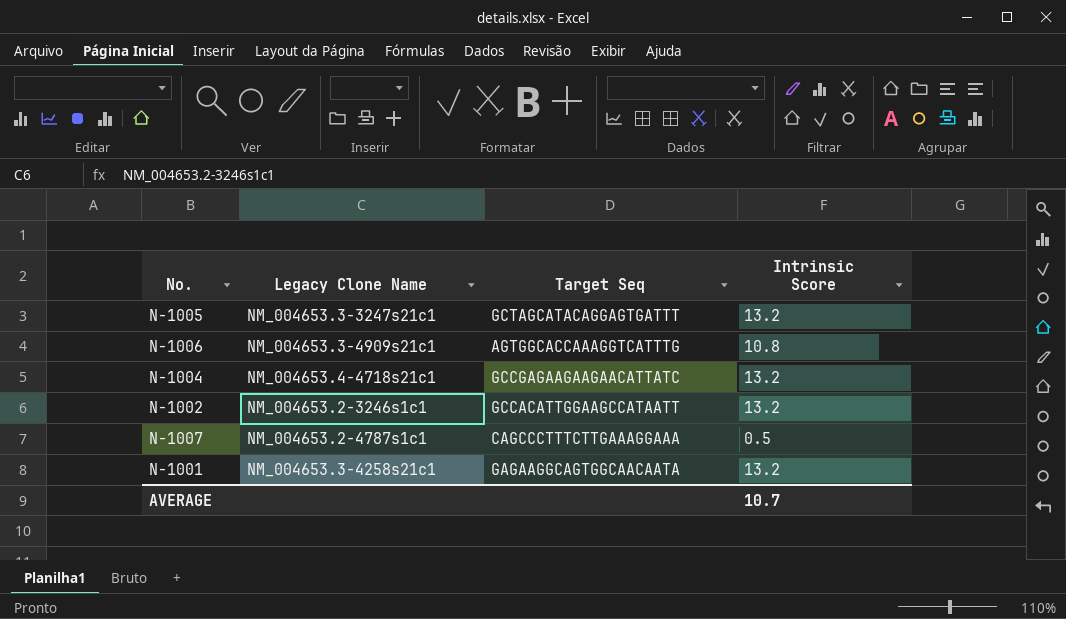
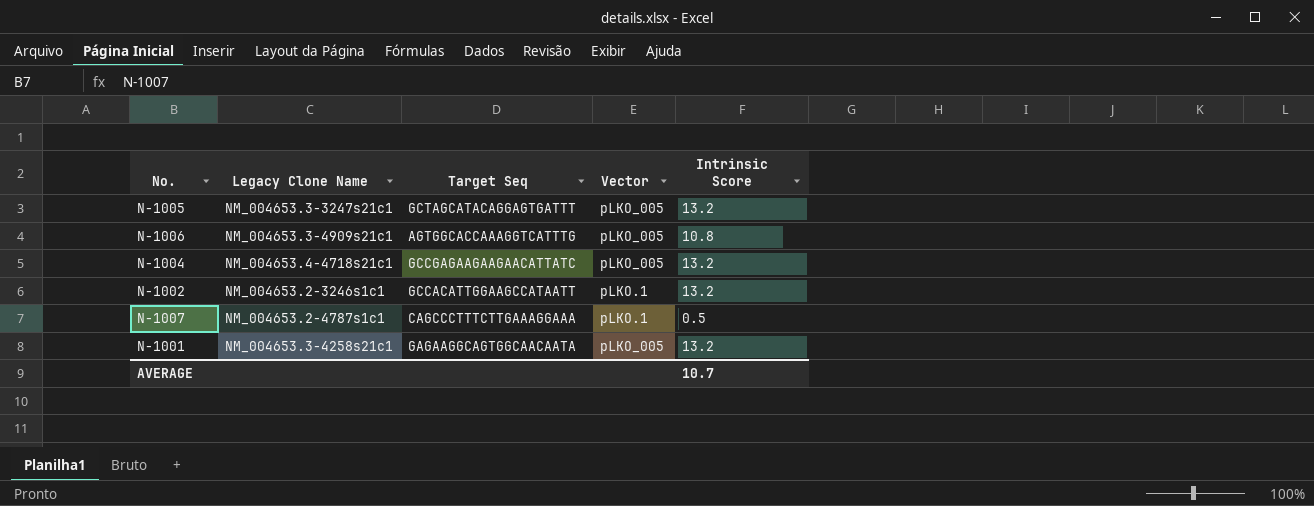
column Vector | position: none -> 4

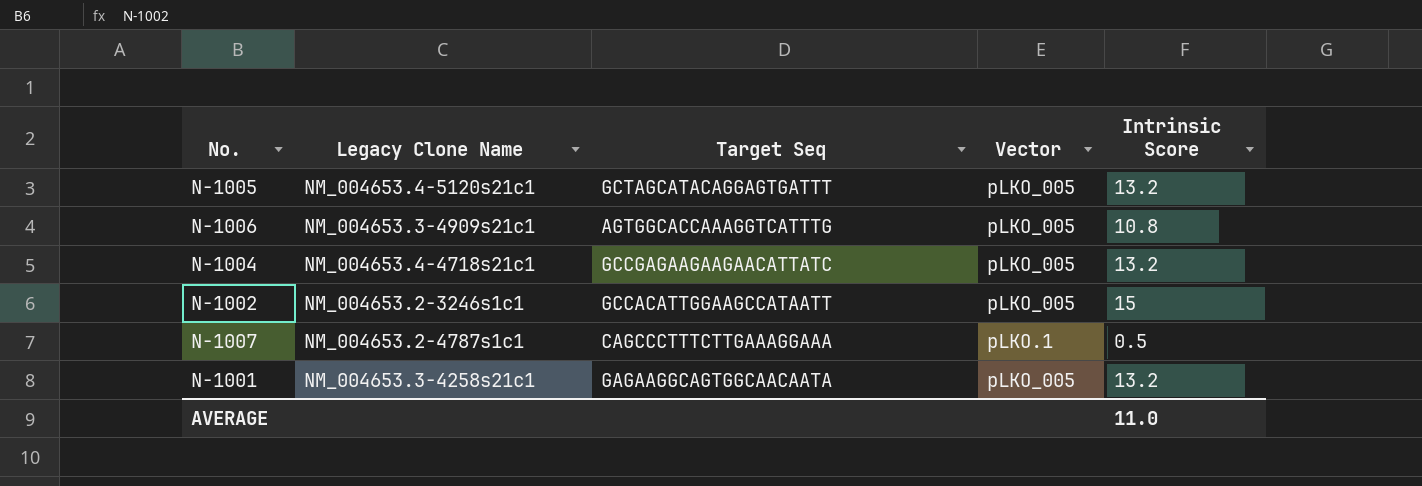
N-1005 | Legacy Clone Name: NM_004653.3-3247s21c1 -> NM_004653.4-5120s21c1
N-1002 | Vector: pLKO.1 -> pLKO_005
N-1002 | Intrinsic Score: 13.2 -> 15
AVERAGE | Intrinsic Score: 10.7 -> 11.0

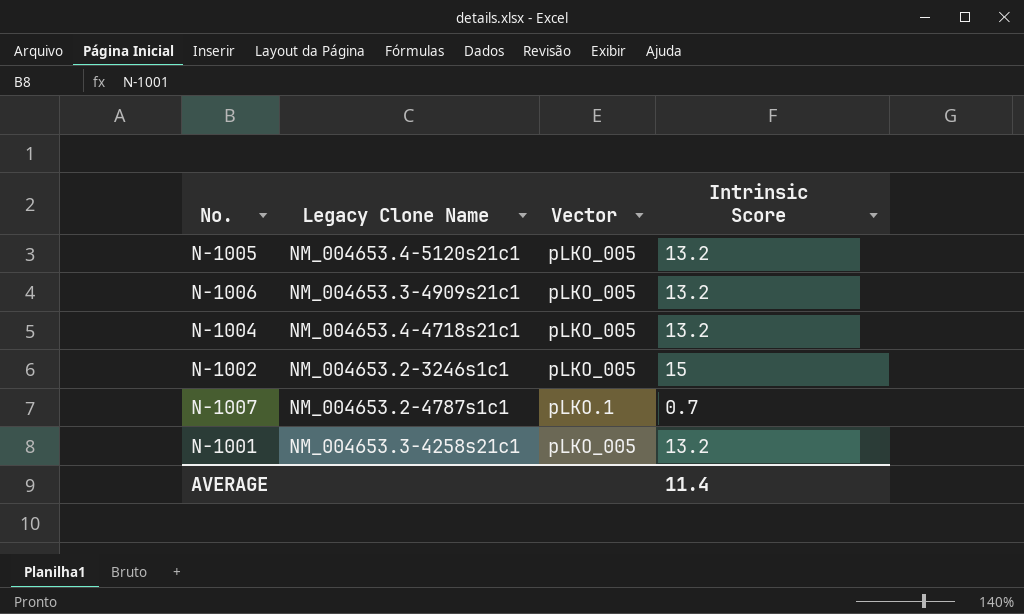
column Target Seq | position: 3 -> none
N-1006 | Intrinsic Score: 10.8 -> 13.2
N-1007 | Intrinsic Score: 0.5 -> 0.7
AVERAGE | Intrinsic Score: 11.0 -> 11.4

